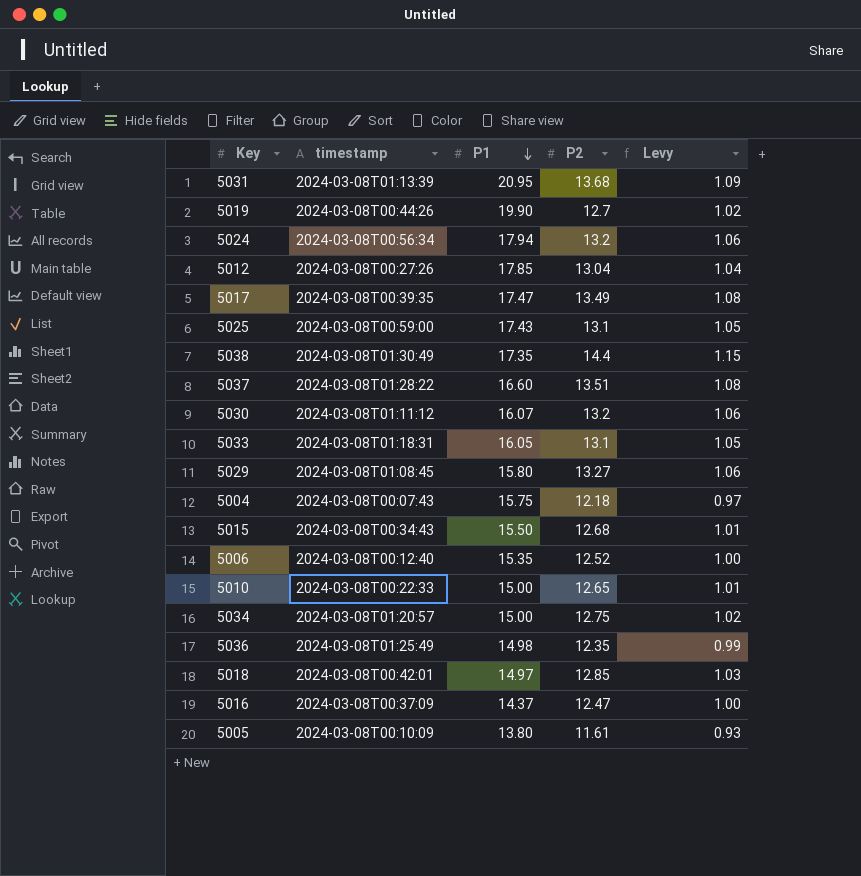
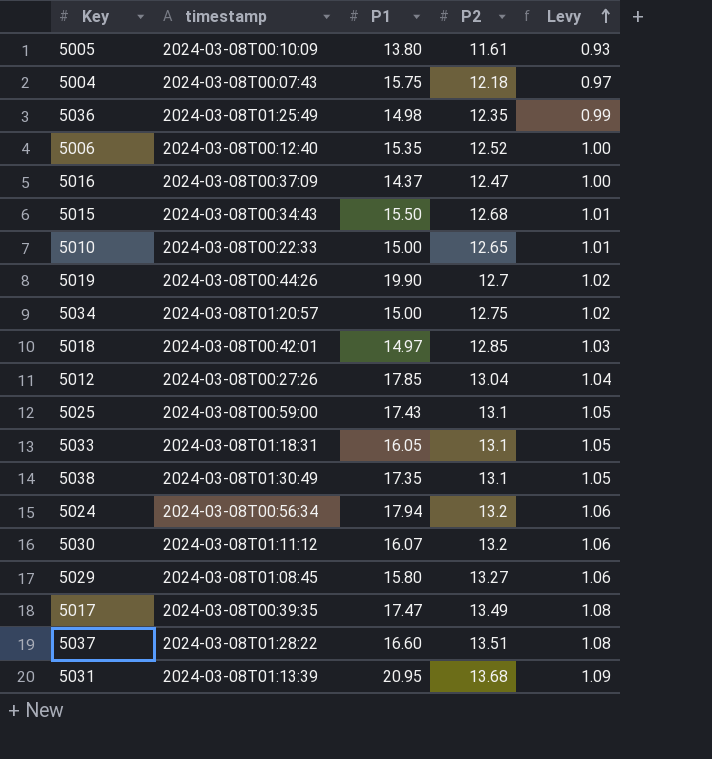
row order: P1 descending -> Levy ascending
5038 | P2: 14.4 -> 13.1
5038 | Levy: 1.15 -> 1.05

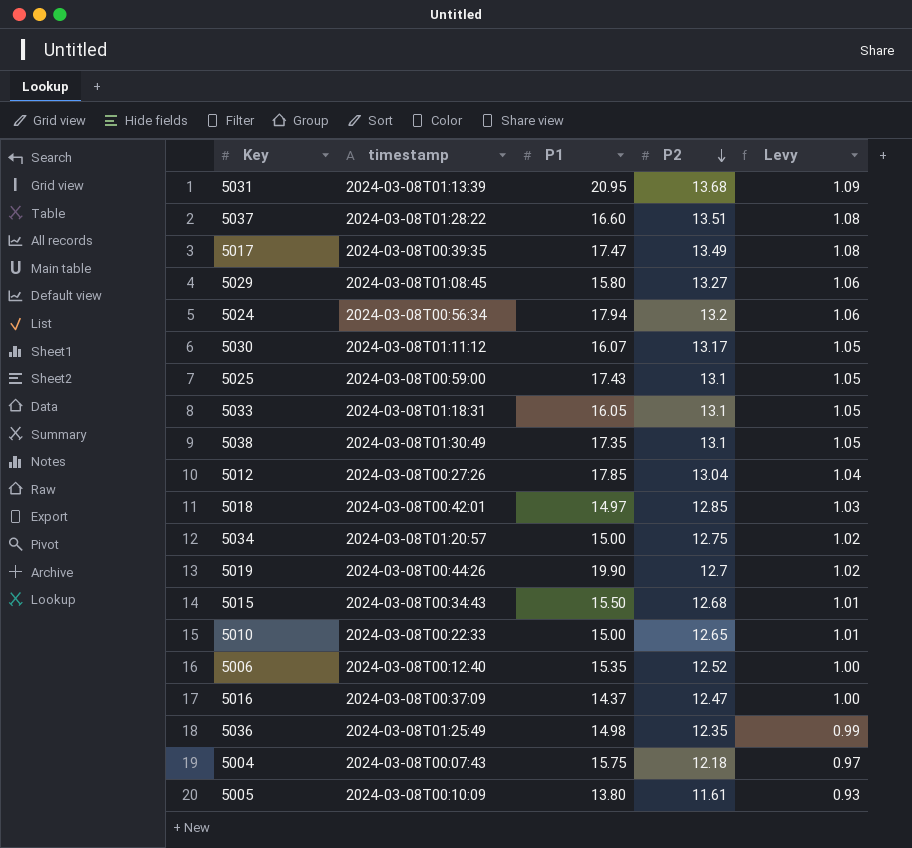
row order: Levy ascending -> P2 descending
5030 | P2: 13.2 -> 13.17
5030 | Levy: 1.06 -> 1.05

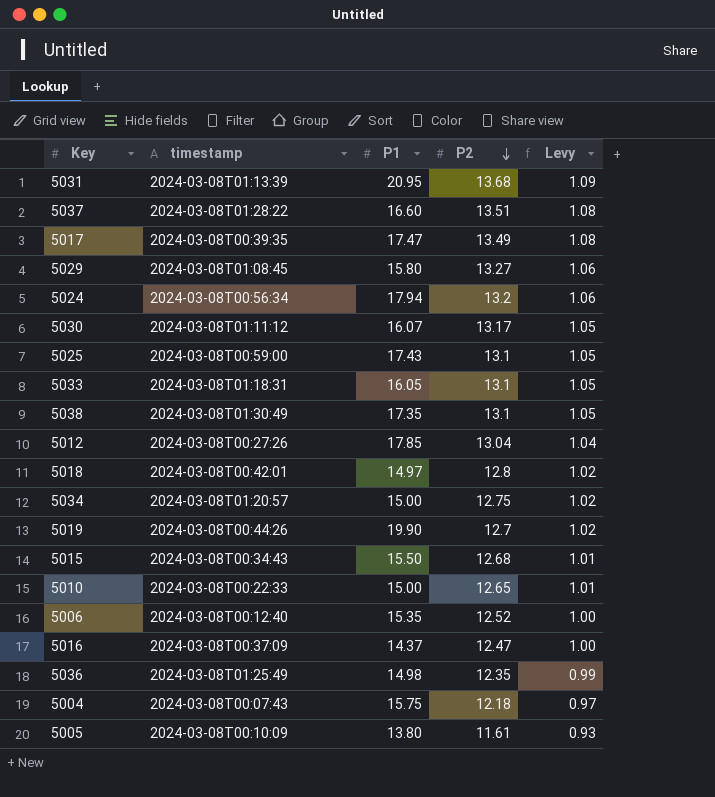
5018 | P2: 12.85 -> 12.8
5018 | Levy: 1.03 -> 1.02

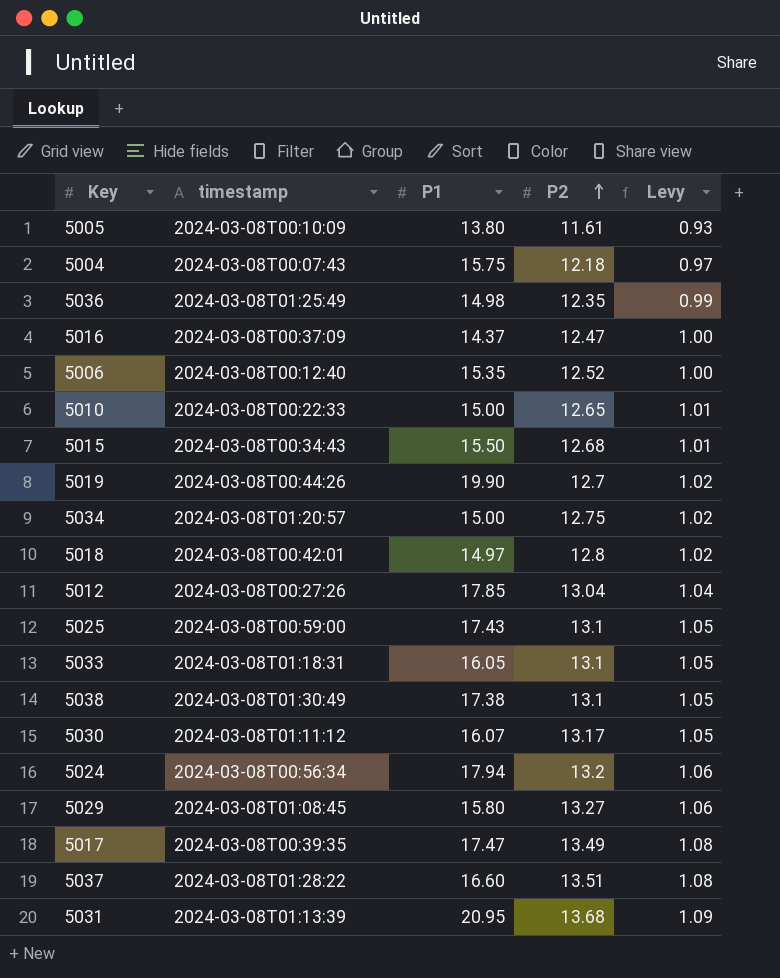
row order: P2 descending -> P2 ascending
5038 | P1: 17.35 -> 17.38

